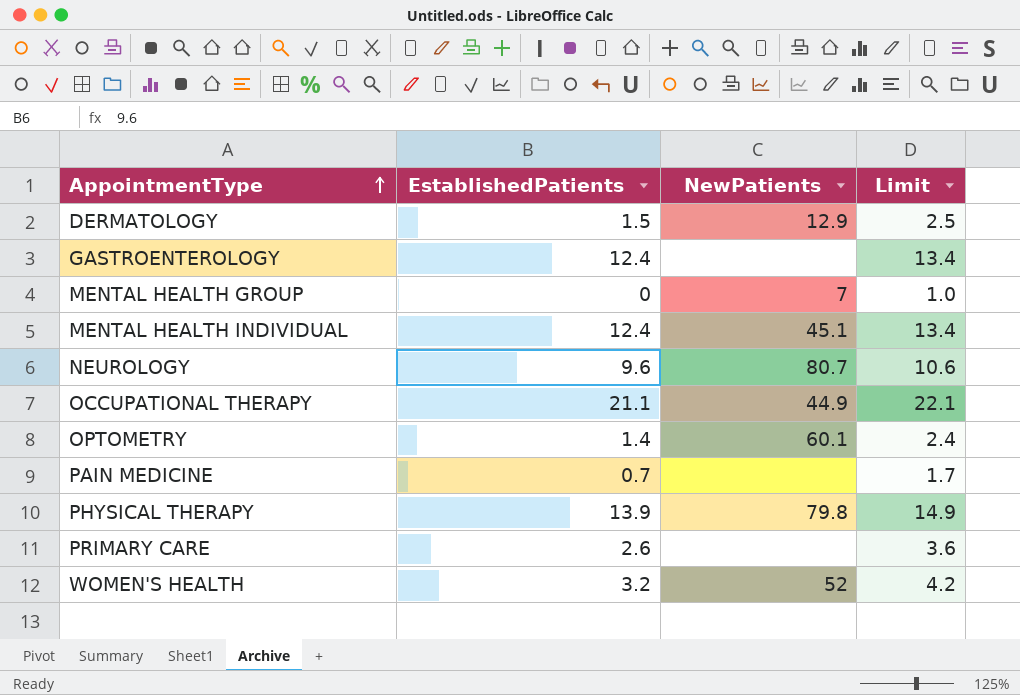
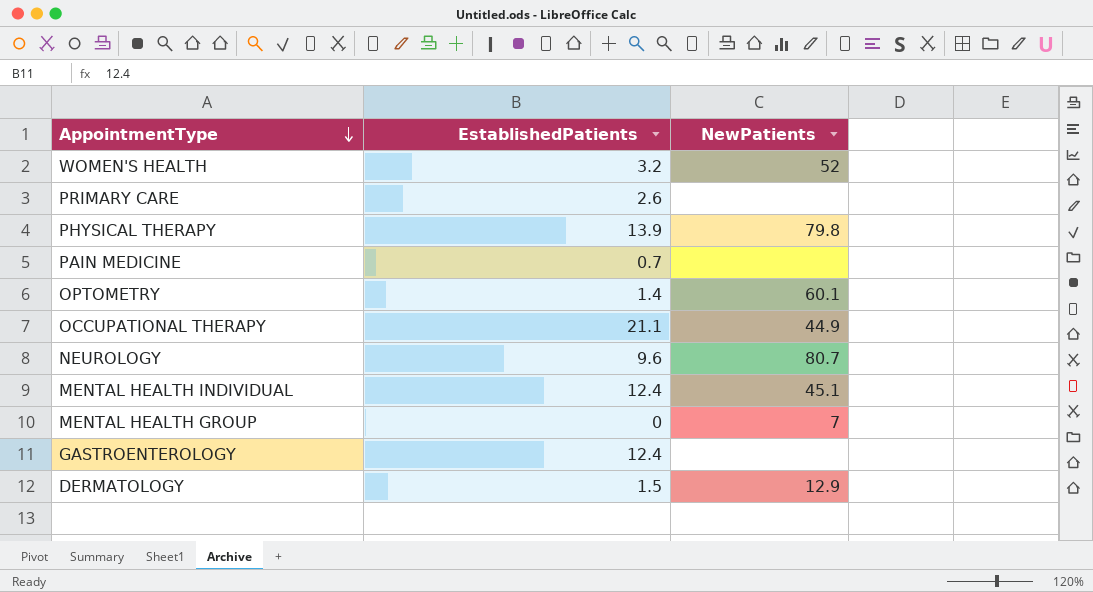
row order: AppointmentType ascending -> AppointmentType descending
column Limit | formula: [EstablishedPatients] + 1 -> none

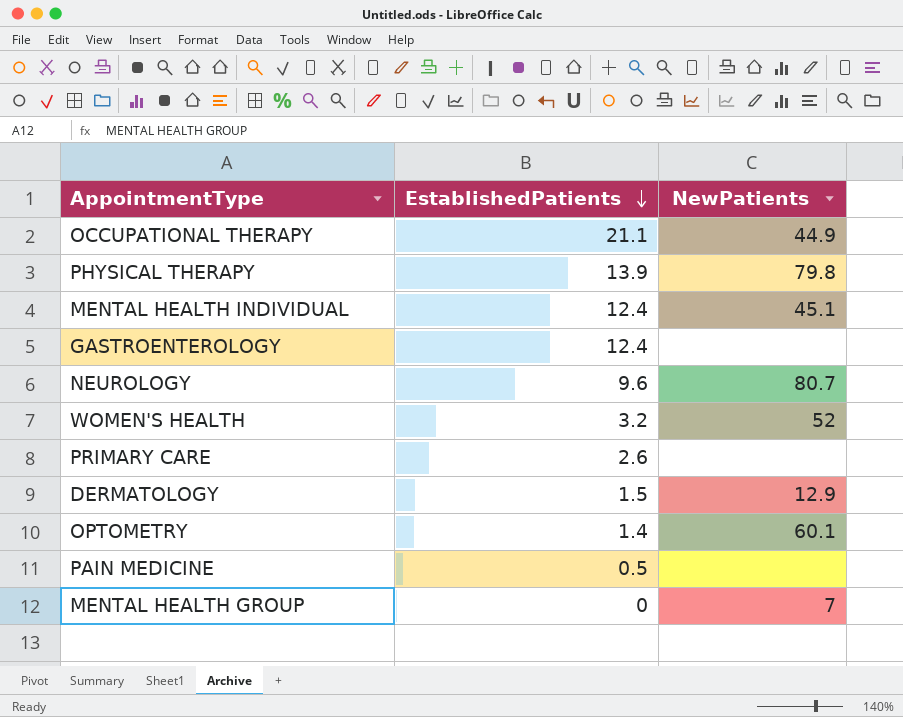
row order: AppointmentType descending -> EstablishedPatients descending
PAIN MEDICINE | EstablishedPatients: 0.7 -> 0.5

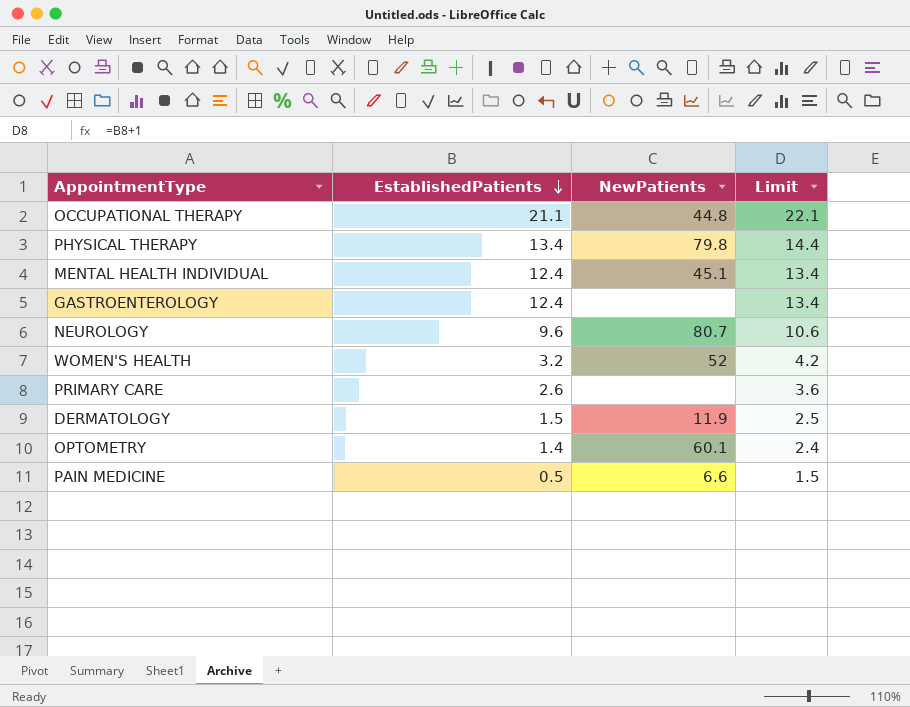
column Limit | formula: none -> [EstablishedPatients] + 1
row MENTAL HEALTH GROUP: 0 | 7 -> none
OCCUPATIONAL THERAPY | NewPatients: 44.9 -> 44.8
PHYSICAL THERAPY | EstablishedPatients: 13.9 -> 13.4
DERMATOLOGY | NewPatients: 12.9 -> 11.9
PAIN MEDICINE | NewPatients: none -> 6.6

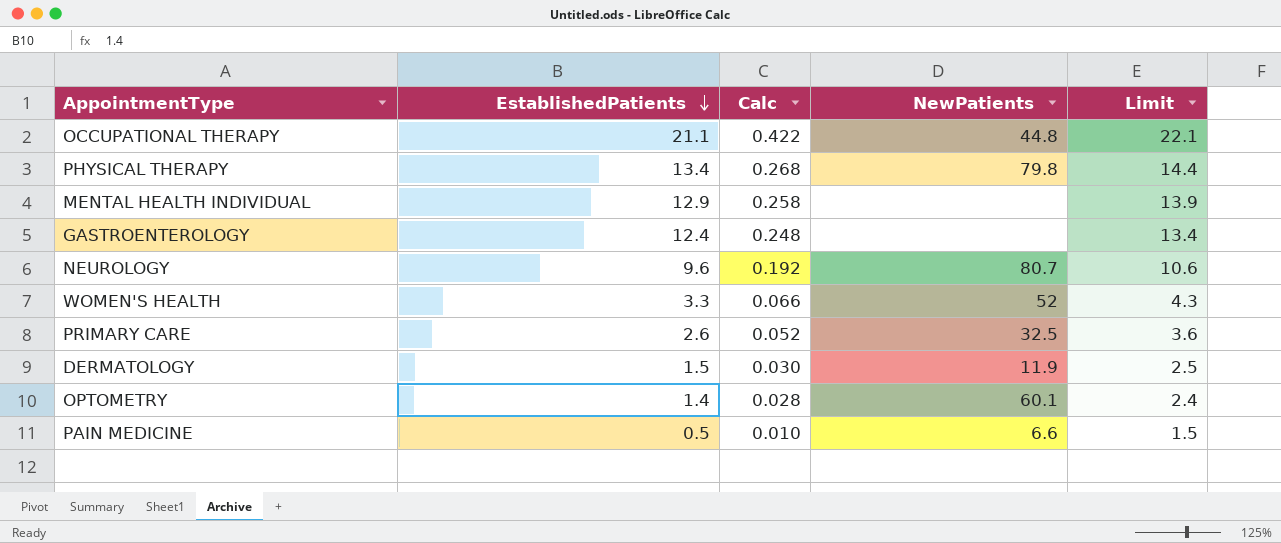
column Calc | formula: none -> [EstablishedPatients] * 0.02
MENTAL HEALTH INDIVIDUAL | EstablishedPatients: 12.4 -> 12.9
MENTAL HEALTH INDIVIDUAL | NewPatients: 45.1 -> none
MENTAL HEALTH INDIVIDUAL | Limit: 13.4 -> 13.9
WOMEN'S HEALTH | EstablishedPatients: 3.2 -> 3.3
WOMEN'S HEALTH | Limit: 4.2 -> 4.3
PRIMARY CARE | NewPatients: none -> 32.5

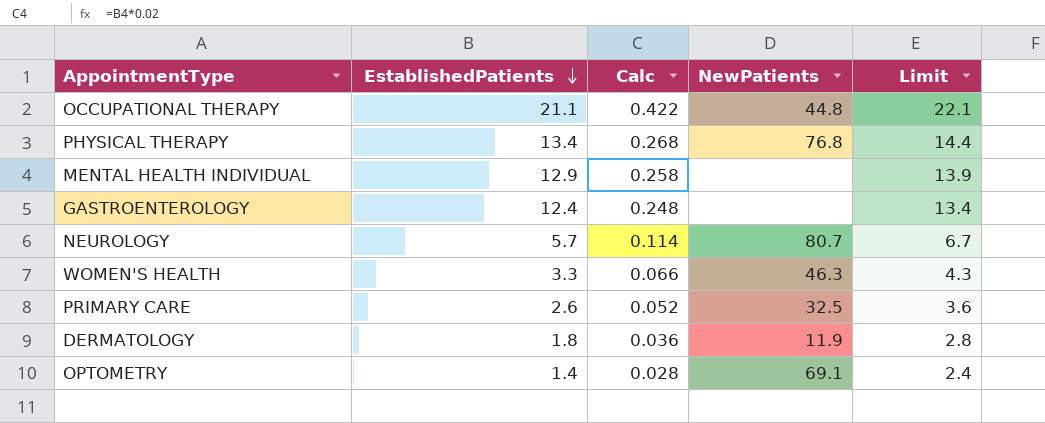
row PAIN MEDICINE: 0.5 | 0.010 | 6.6 | 1.5 -> none
PHYSICAL THERAPY | NewPatients: 79.8 -> 76.8
NEUROLOGY | EstablishedPatients: 9.6 -> 5.7
NEUROLOGY | Calc: 0.192 -> 0.114
NEUROLOGY | Limit: 10.6 -> 6.7
WOMEN'S HEALTH | NewPatients: 52 -> 46.3
DERMATOLOGY | EstablishedPatients: 1.5 -> 1.8
DERMATOLOGY | Calc: 0.030 -> 0.036
DERMATOLOGY | Limit: 2.5 -> 2.8
OPTOMETRY | NewPatients: 60.1 -> 69.1

